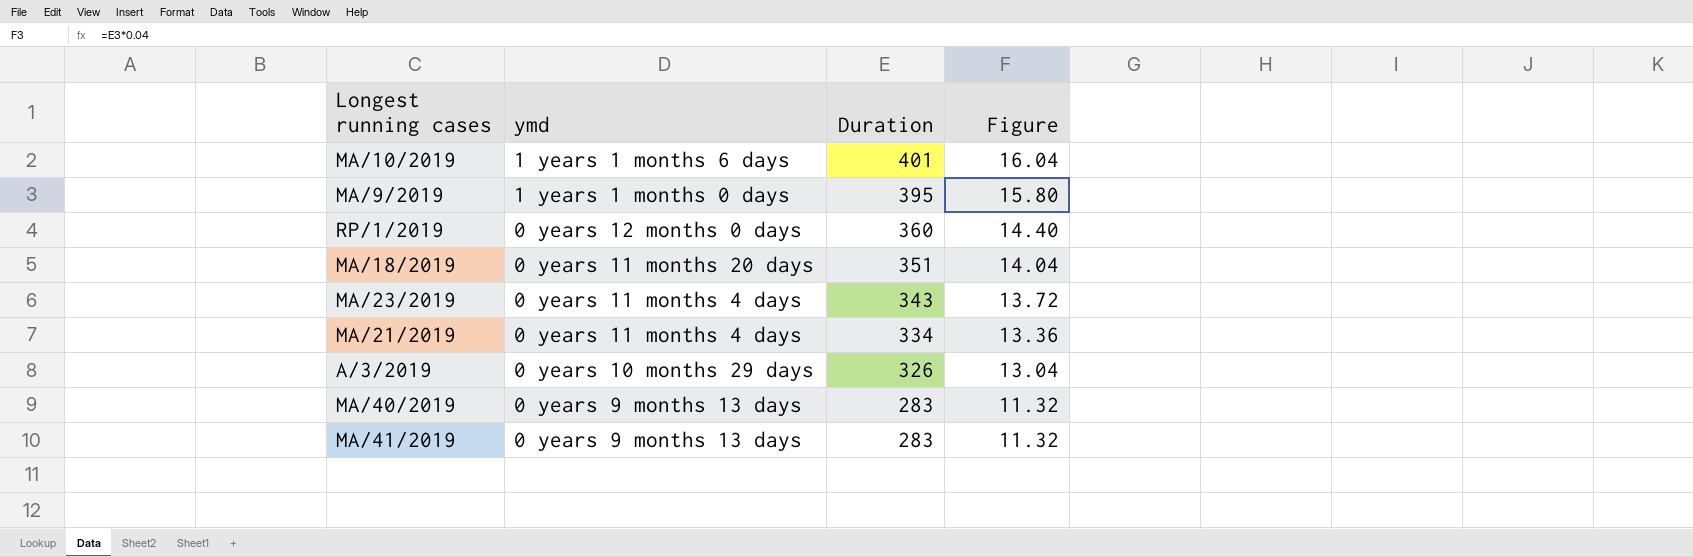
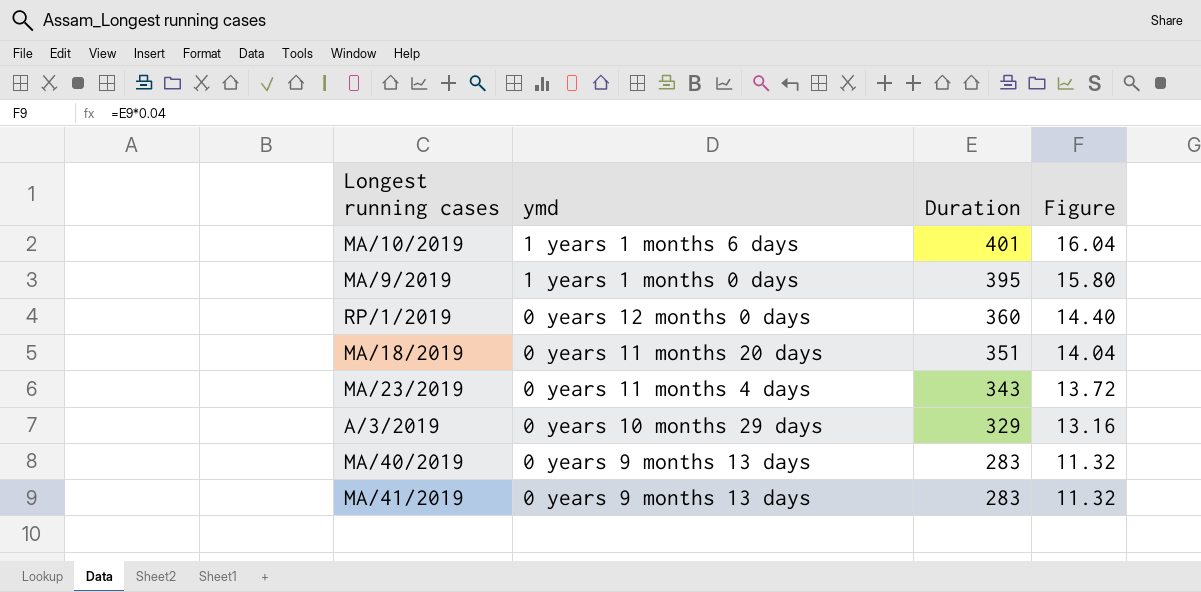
row MA/21/2019: 0 years 11 months 4 days | 334 | 13.36 -> none
A/3/2019 | Duration: 326 -> 329
A/3/2019 | Figure: 13.04 -> 13.16

